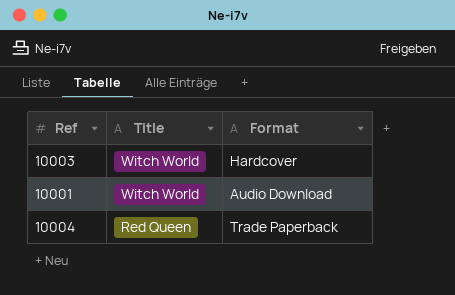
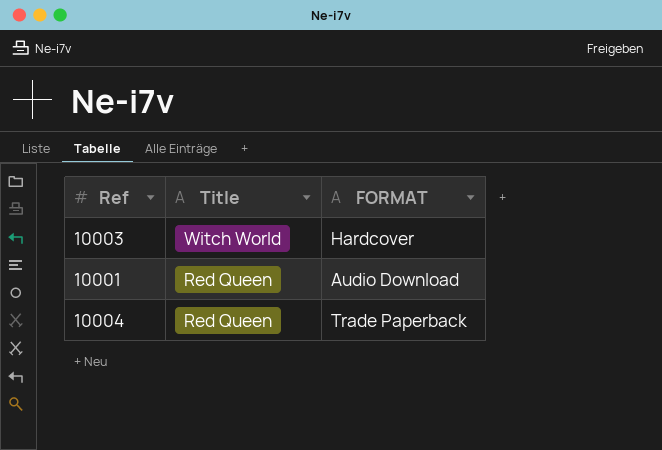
column name: Format -> FORMAT
10001 | Title: Witch World -> Red Queen

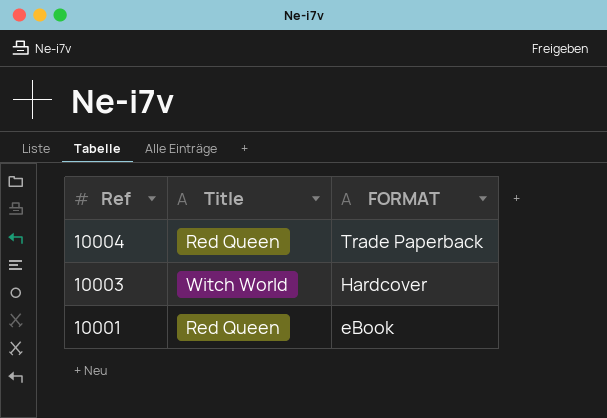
row order: Title descending -> Ref descending
10001 | FORMAT: Audio Download -> eBook

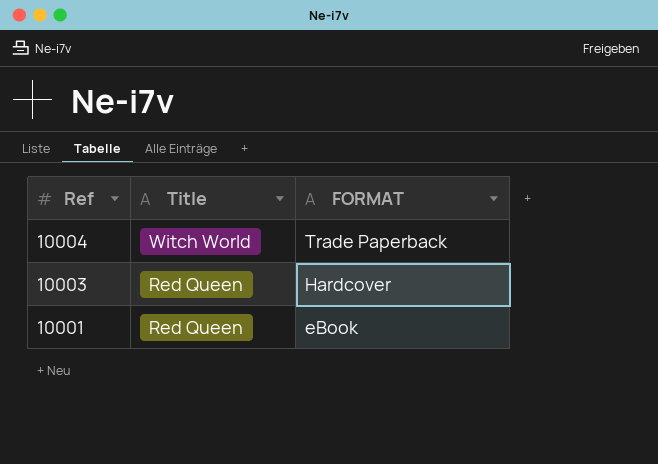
10004 | Title: Red Queen -> Witch World
10003 | Title: Witch World -> Red Queen

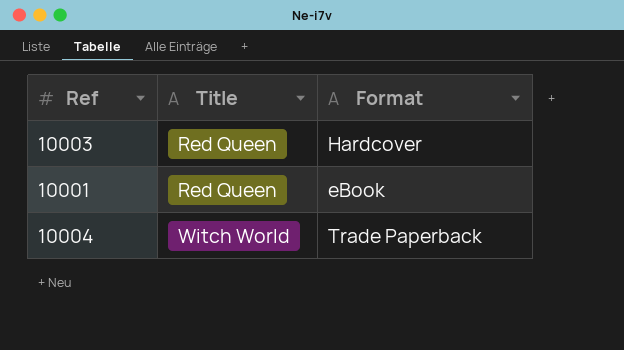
row order: Ref descending -> Title ascending
column name: FORMAT -> Format

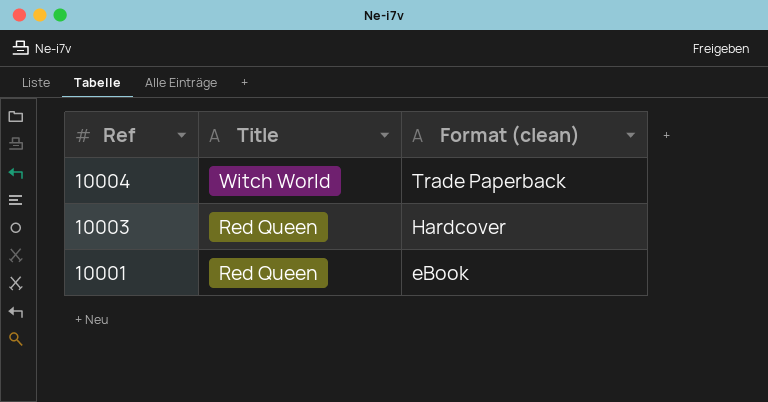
row order: Title ascending -> Ref descending
column name: Format -> Format (clean)

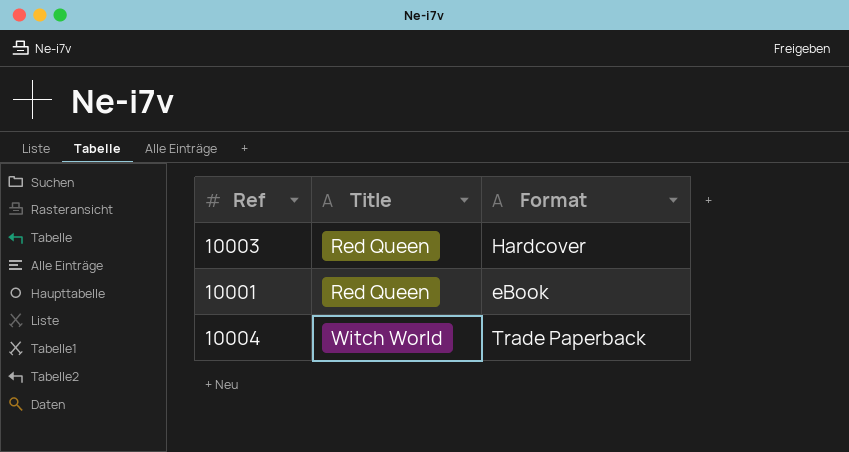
row order: Ref descending -> Title ascending
column name: Format (clean) -> Format

